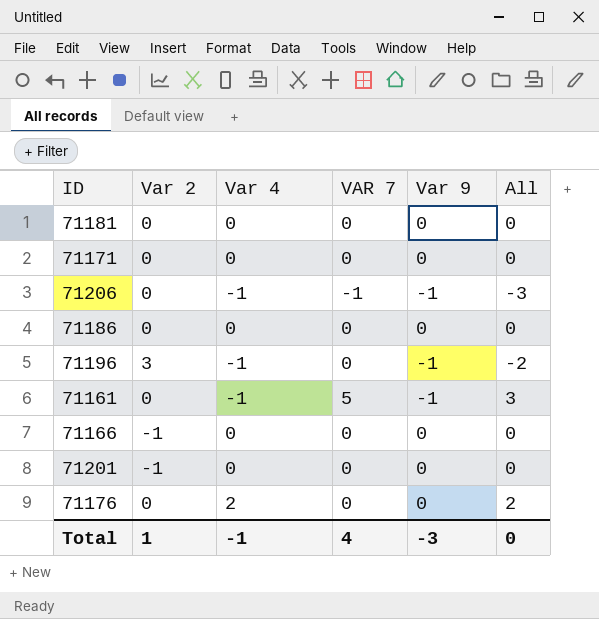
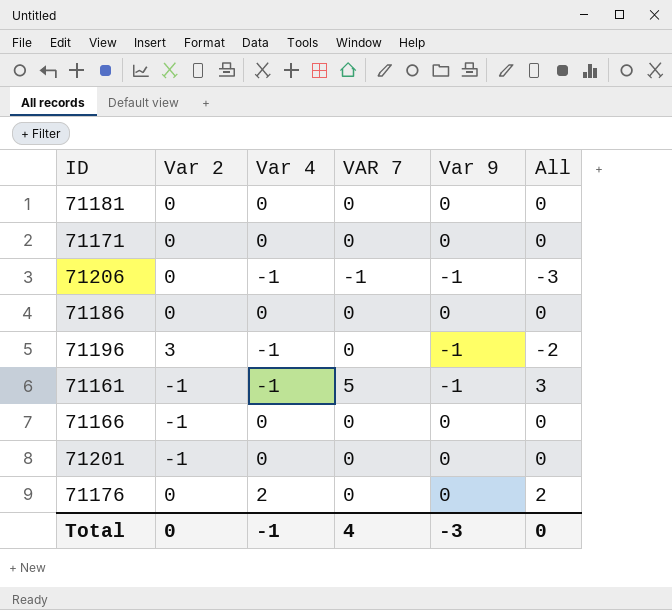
71161 | Var 2: 0 -> -1
Total | Var 2: 1 -> 0

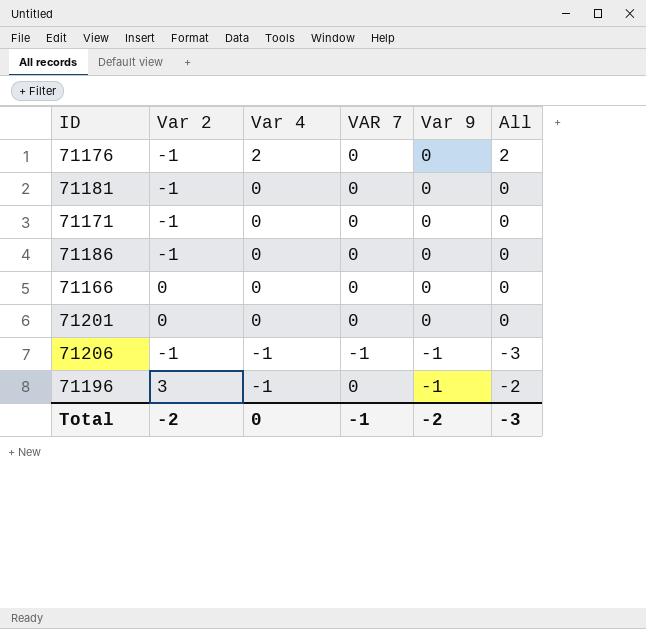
row order: none -> Var 4 descending
row 71161: -1 | -1 | 5 | -1 | 3 -> none
71176 | Var 2: 0 -> -1
71181 | Var 2: 0 -> -1
71171 | Var 2: 0 -> -1
71186 | Var 2: 0 -> -1
71166 | Var 2: -1 -> 0
71201 | Var 2: -1 -> 0
71206 | Var 2: 0 -> -1
Total | Var 2: 0 -> -2
Total | Var 4: -1 -> 0
Total | VAR 7: 4 -> -1
Total | Var 9: -3 -> -2
Total | All: 0 -> -3

